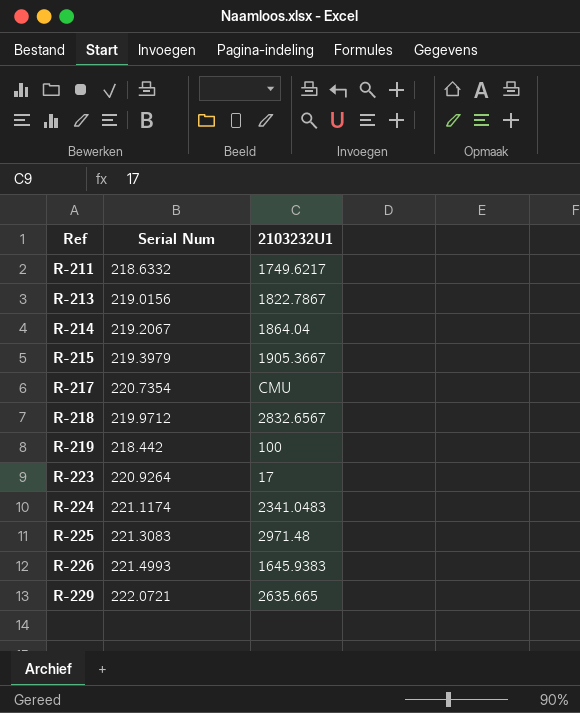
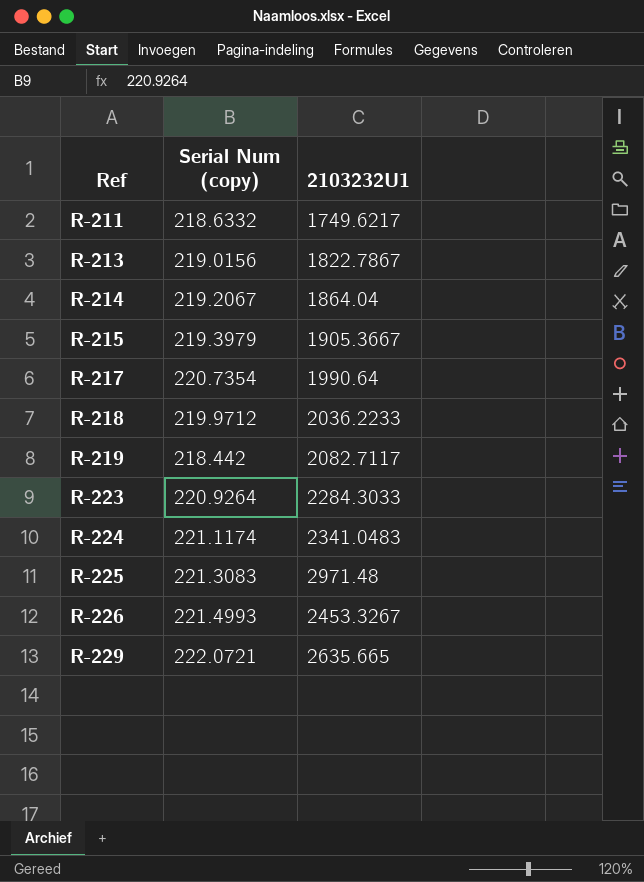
column name: Serial Num -> Serial Num (copy)
R-217 | 2103232U1: CMU -> 1990.64
R-218 | 2103232U1: 2832.6567 -> 2036.2233
R-219 | 2103232U1: 100 -> 2082.7117
R-223 | 2103232U1: 17 -> 2284.3033
R-226 | 2103232U1: 1645.9383 -> 2453.3267

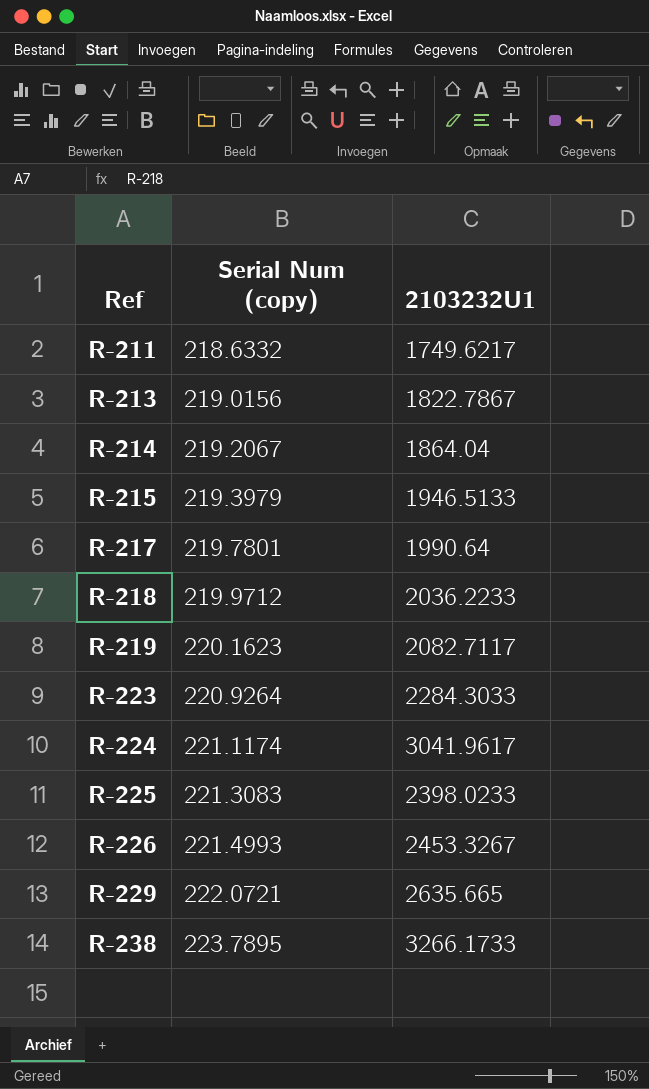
R-215 | 2103232U1: 1905.3667 -> 1946.5133
R-217 | Serial Num (copy): 220.7354 -> 219.7801
R-219 | Serial Num (copy): 218.442 -> 220.1623
R-224 | 2103232U1: 2341.0483 -> 3041.9617
R-225 | 2103232U1: 2971.48 -> 2398.0233
row R-238: none -> 223.7895 | 3266.1733

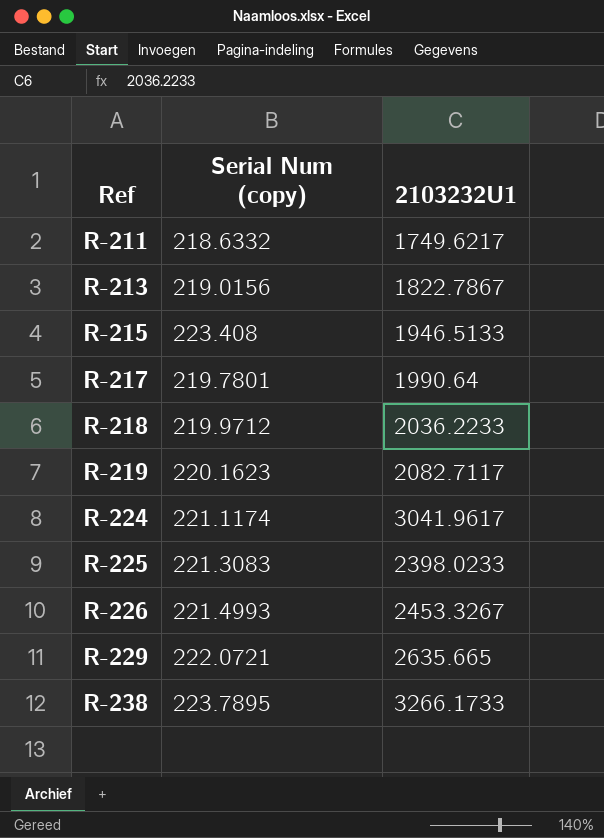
row R-214: 219.2067 | 1864.04 -> none
row R-223: 220.9264 | 2284.3033 -> none
R-215 | Serial Num (copy): 219.3979 -> 223.408

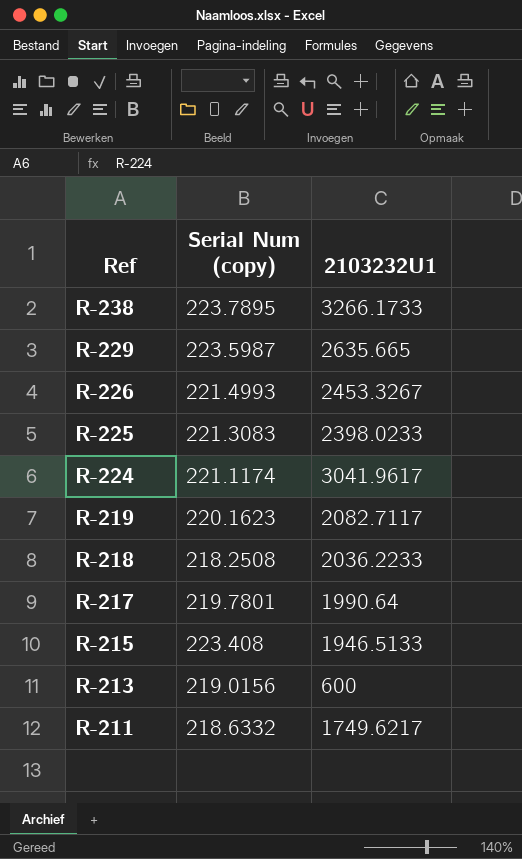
row order: Ref ascending -> Ref descending
R-229 | Serial Num (copy): 222.0721 -> 223.5987
R-218 | Serial Num (copy): 219.9712 -> 218.2508
R-213 | 2103232U1: 1822.7867 -> 600

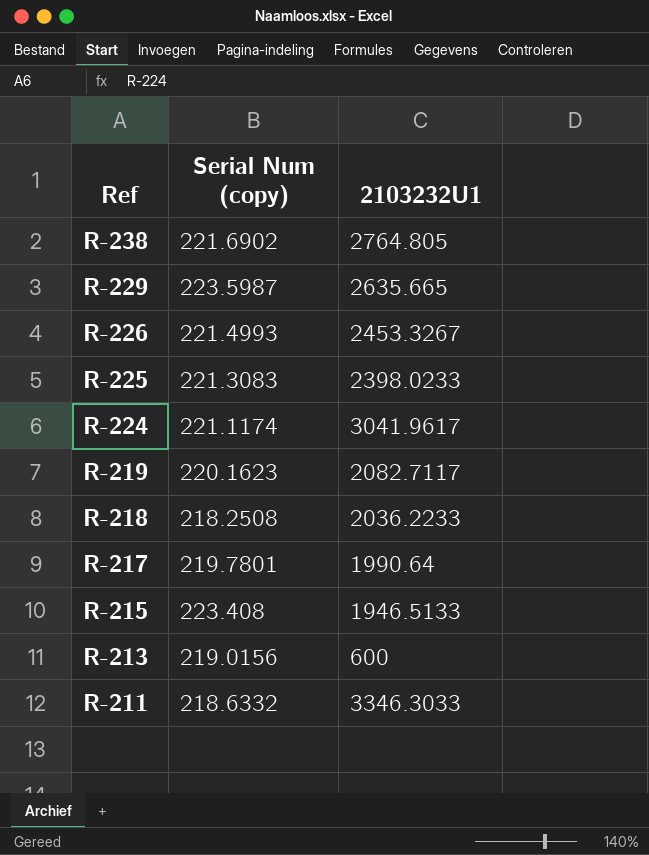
R-238 | Serial Num (copy): 223.7895 -> 221.6902
R-238 | 2103232U1: 3266.1733 -> 2764.805
R-211 | 2103232U1: 1749.6217 -> 3346.3033

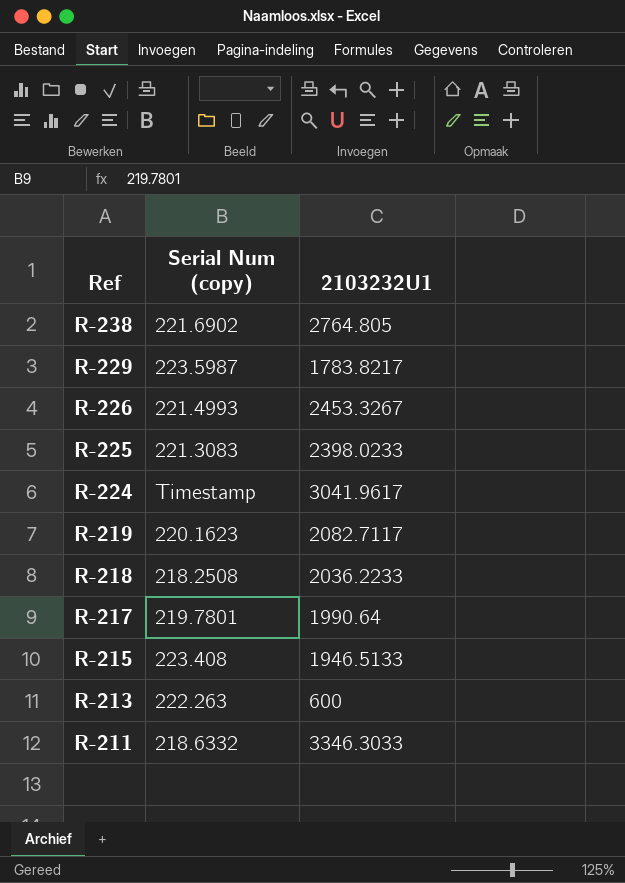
R-229 | 2103232U1: 2635.665 -> 1783.8217
R-224 | Serial Num (copy): 221.1174 -> Timestamp
R-213 | Serial Num (copy): 219.0156 -> 222.263

